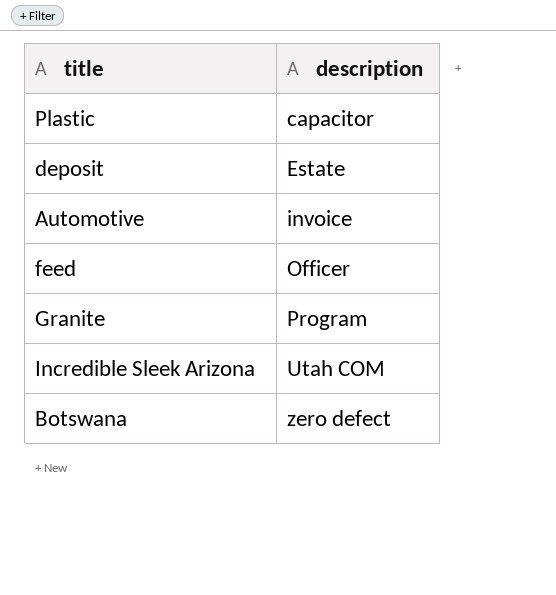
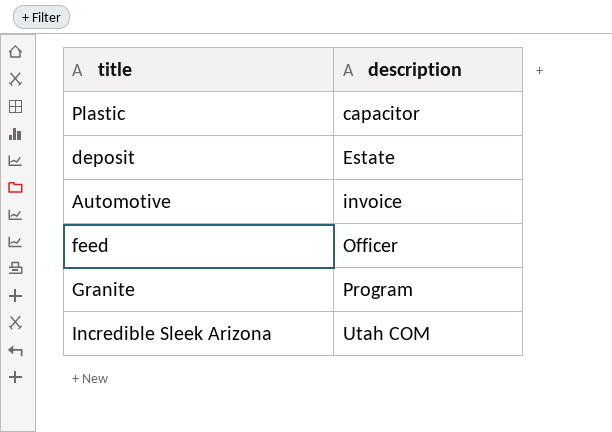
row Botswana: zero defect -> none

